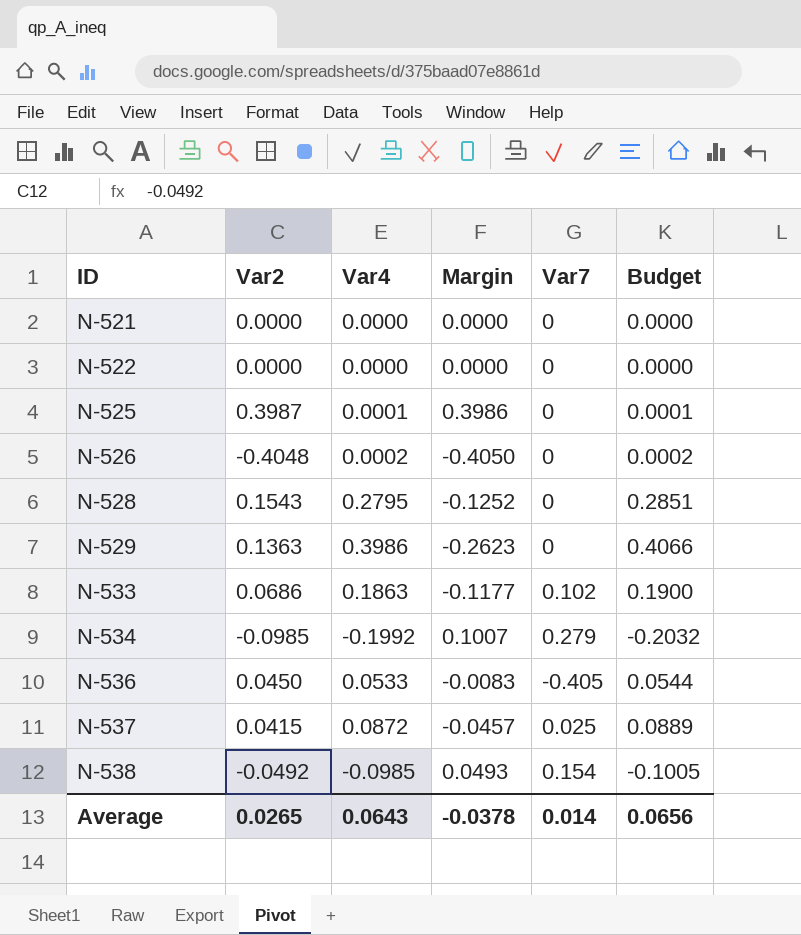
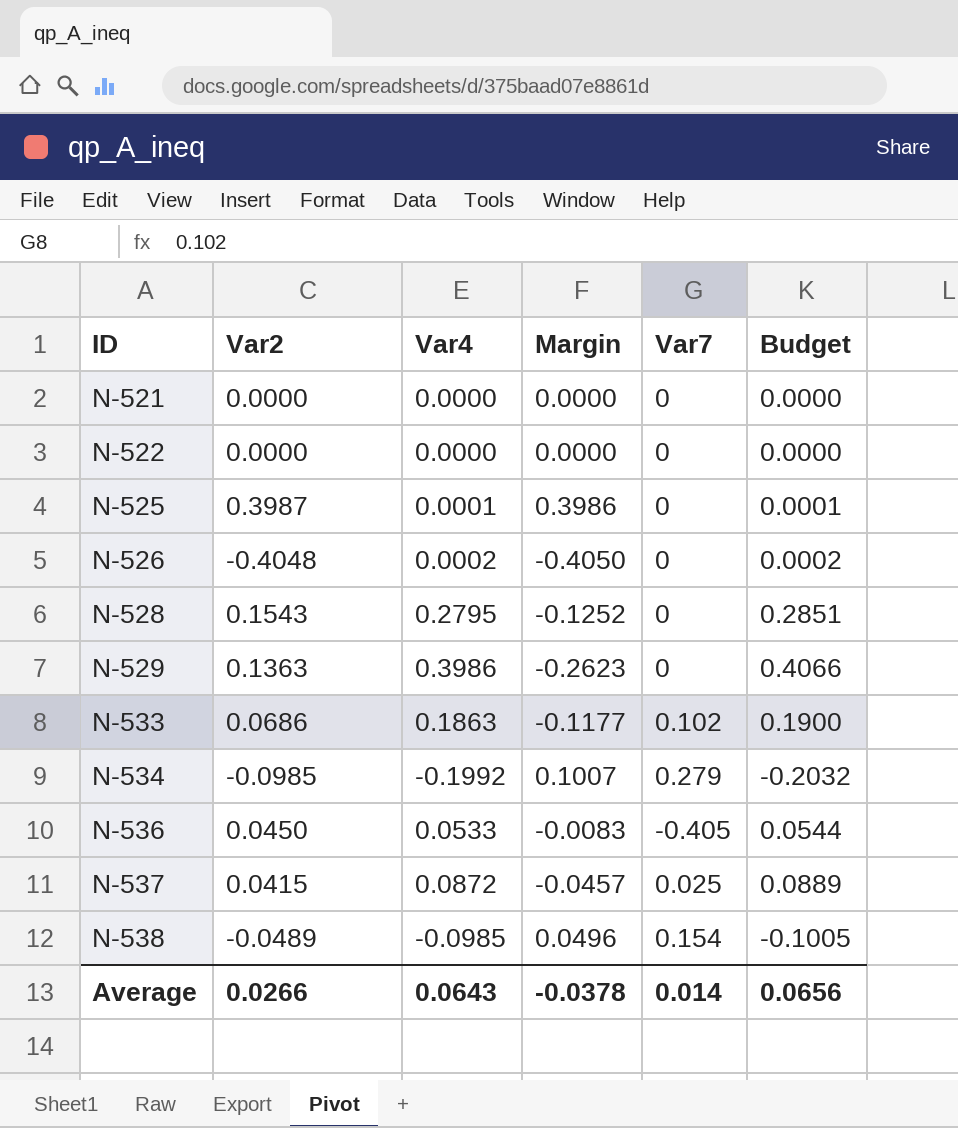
N-538 | Var2: -0.0492 -> -0.0489
N-538 | Margin: 0.0493 -> 0.0496
Average | Var2: 0.0265 -> 0.0266

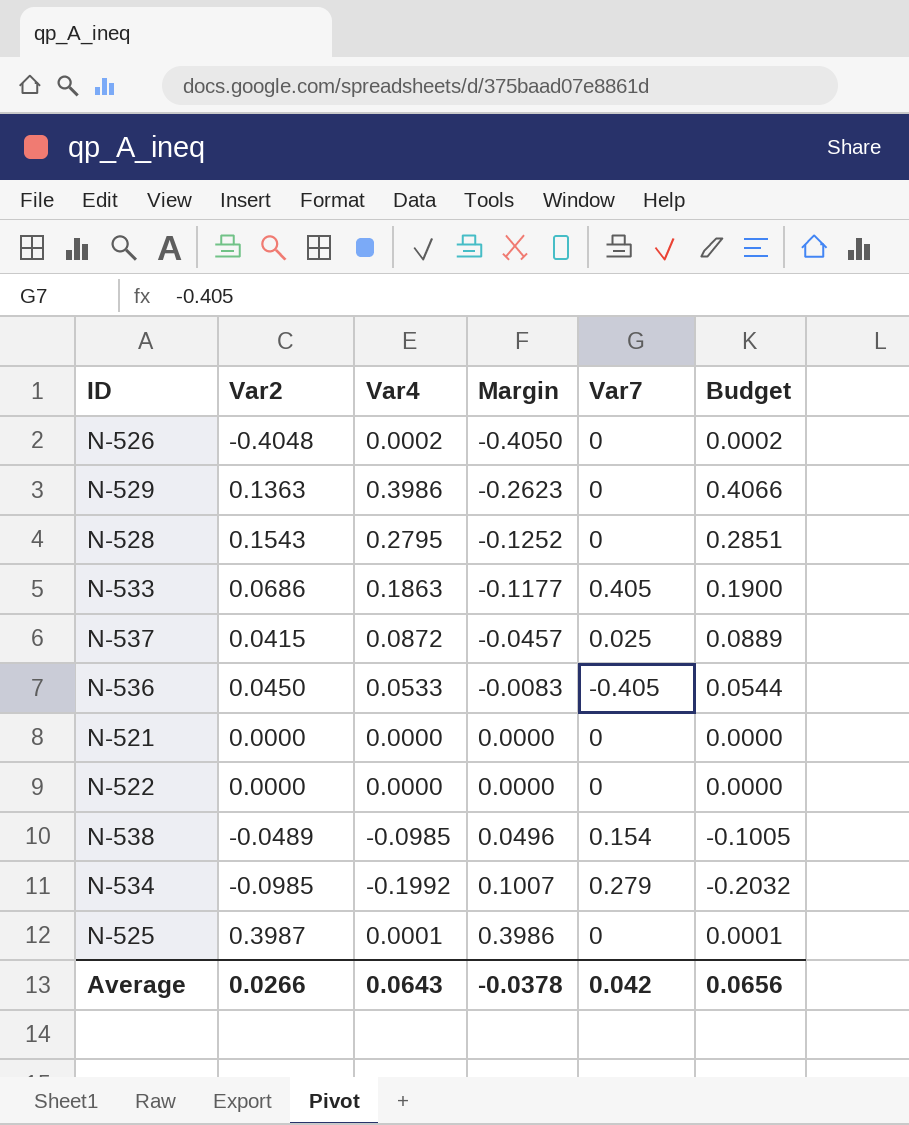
row order: ID ascending -> Margin ascending
N-533 | Var7: 0.102 -> 0.405
Average | Var7: 0.014 -> 0.042

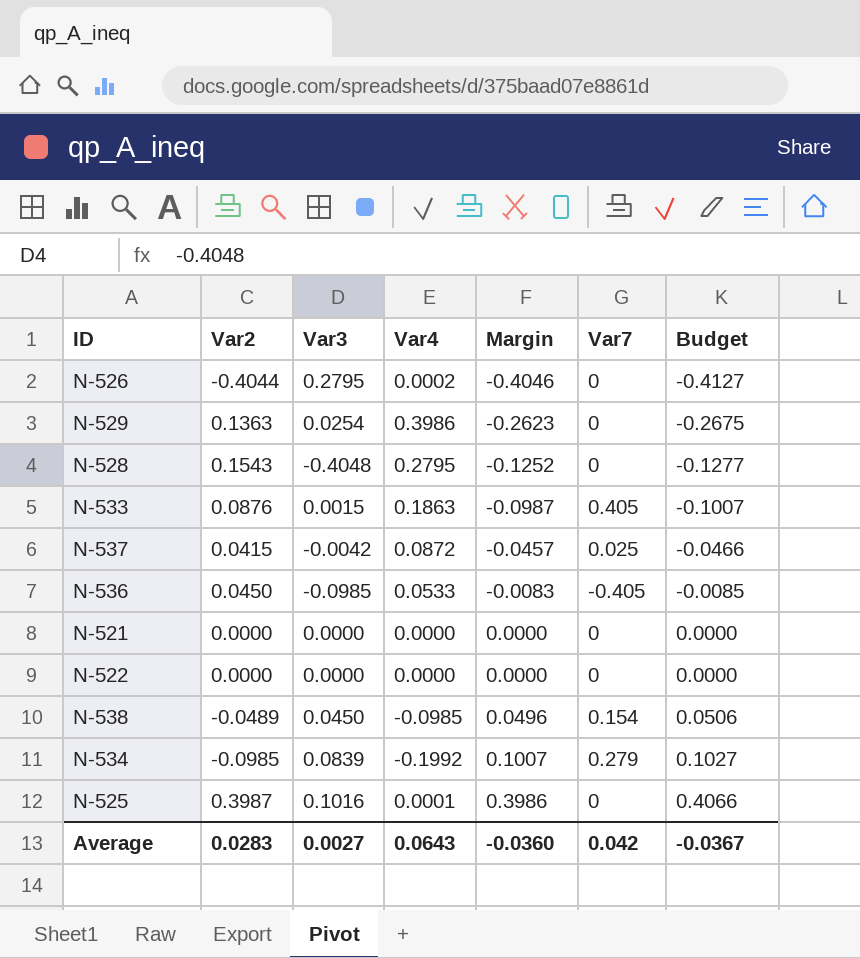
column Var3 | position: none -> 3
column Budget | formula: [Var4] * 1.02 -> [Margin] * 1.02
N-526 | Var2: -0.4048 -> -0.4044
N-526 | Margin: -0.4050 -> -0.4046
N-533 | Var2: 0.0686 -> 0.0876
N-533 | Margin: -0.1177 -> -0.0987
Average | Var2: 0.0266 -> 0.0283
Average | Margin: -0.0378 -> -0.0360
Average | Budget: 0.0656 -> -0.0367

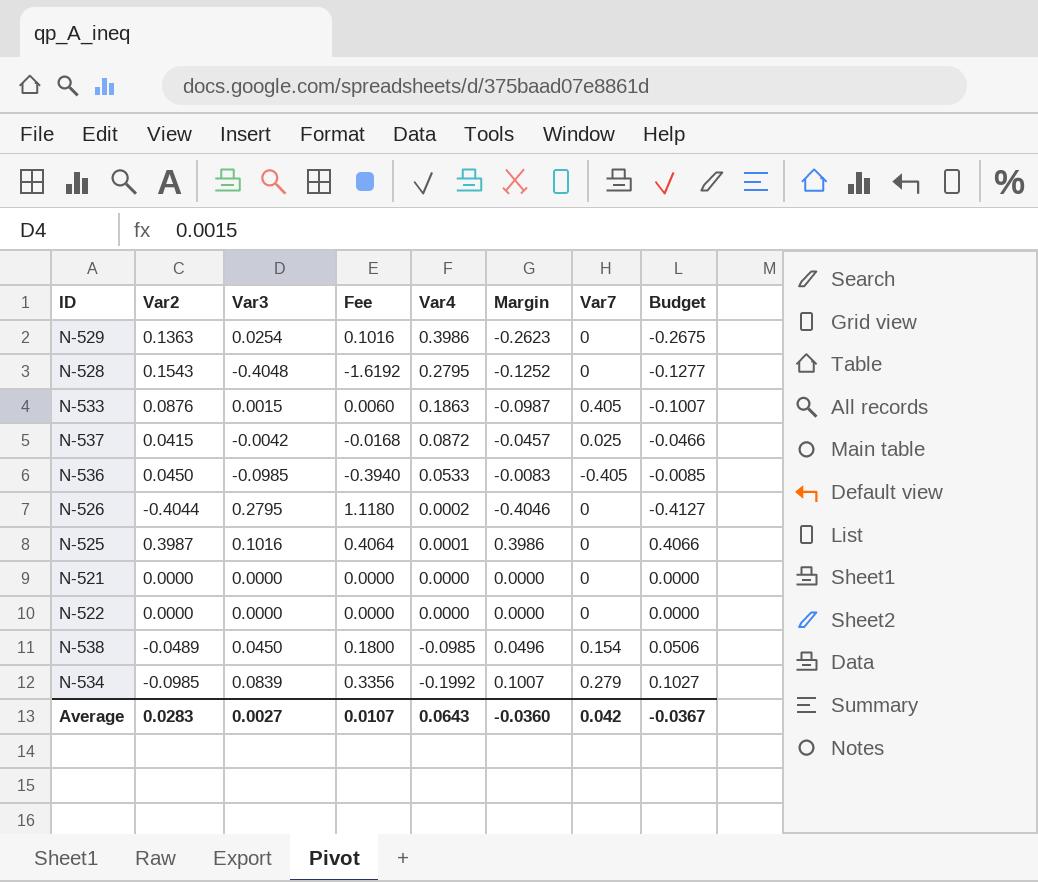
row order: Margin ascending -> Var4 descending
column Fee | formula: none -> [Var3] * 4

